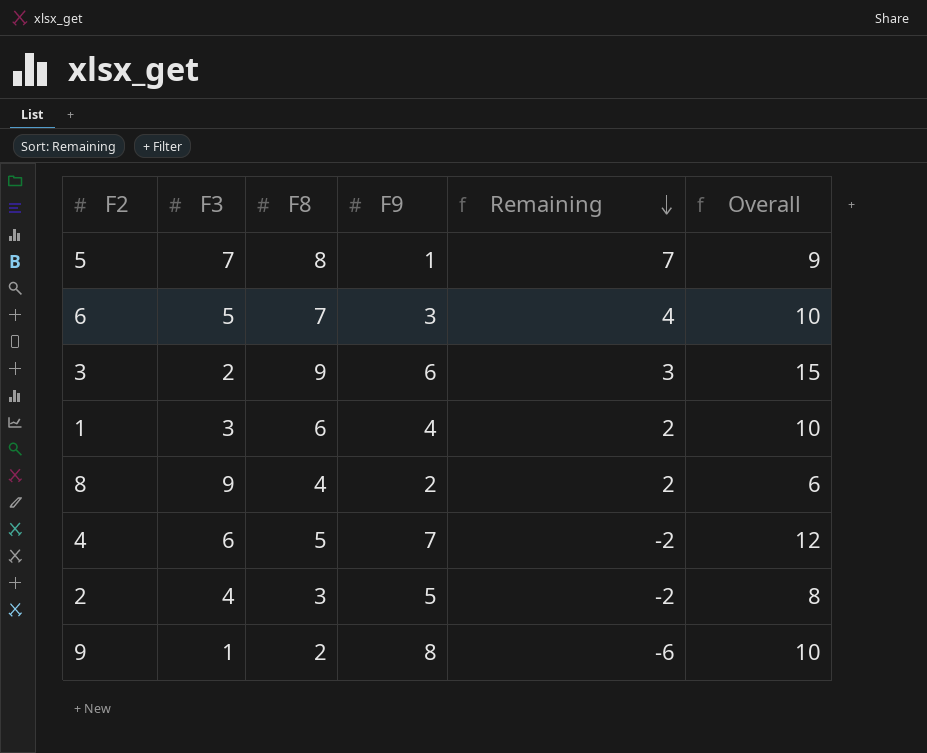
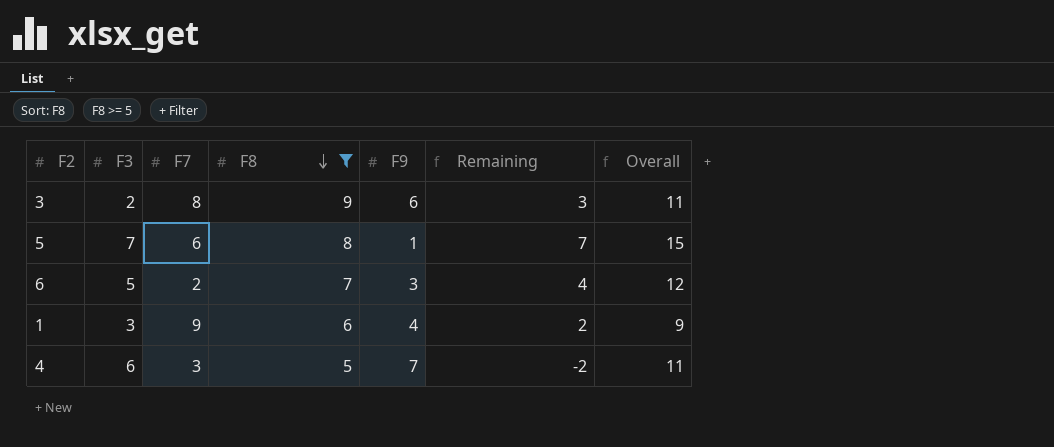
filter: none -> F8 >= 5
row order: Remaining descending -> F8 descending
column F7 | position: none -> 3
column Overall | formula: [F8] + [F9] -> [F3] + [F8]

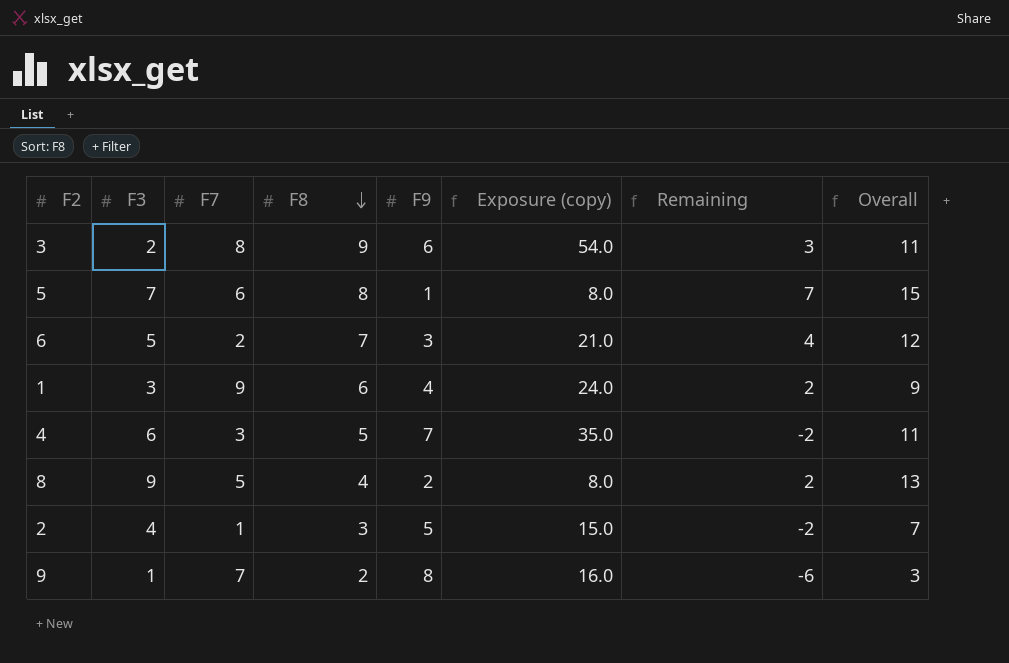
filter: F8 >= 5 -> none
column Exposure (copy) | formula: none -> [F8] * [F9]

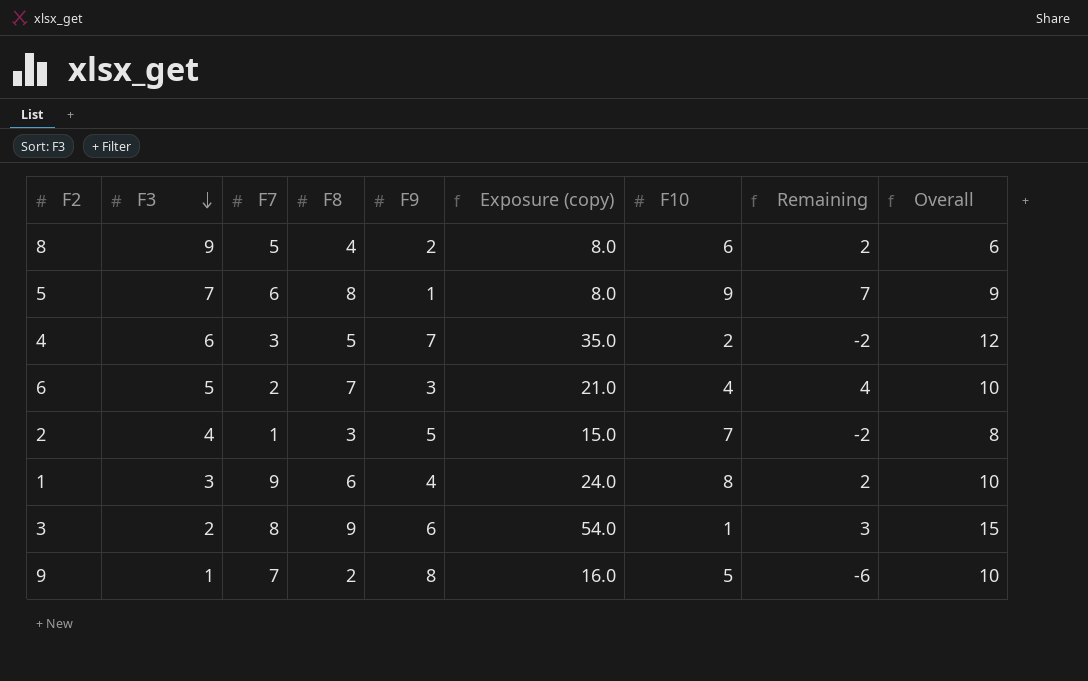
row order: F8 descending -> F3 descending
column F10 | position: none -> 7
column Overall | formula: [F3] + [F8] -> [F8] + [F9]

